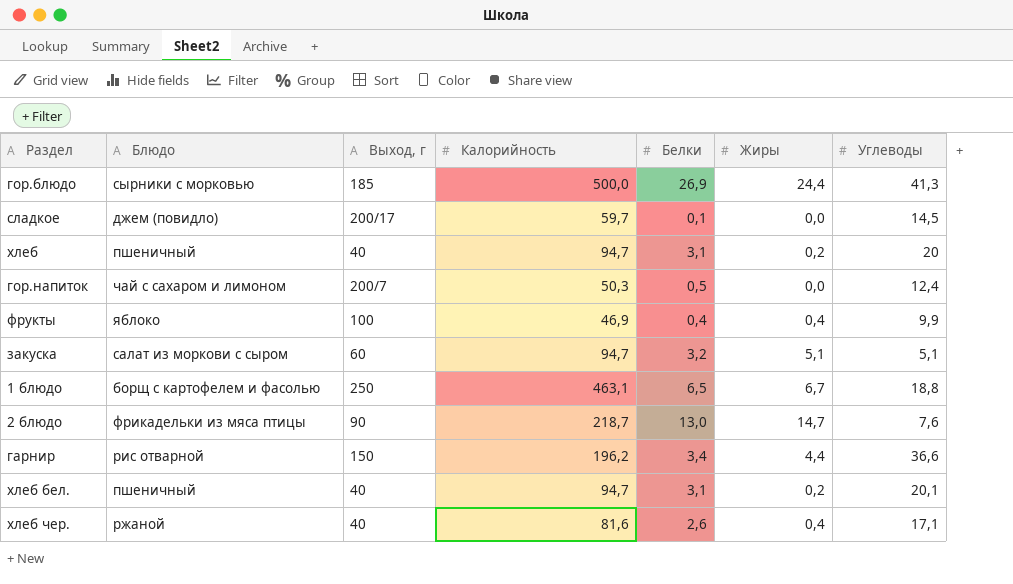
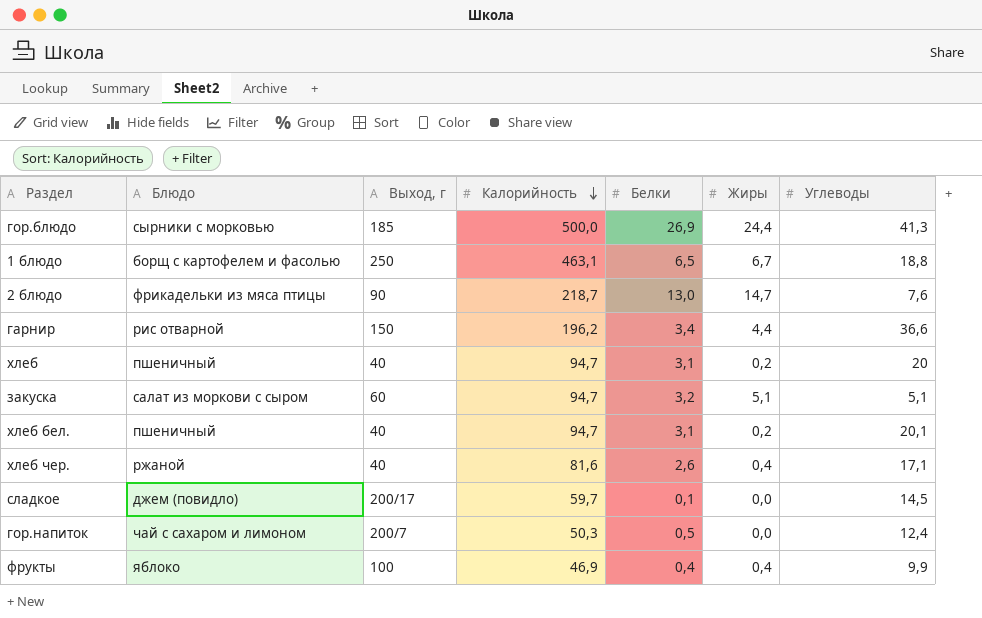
row order: none -> Калорийность descending

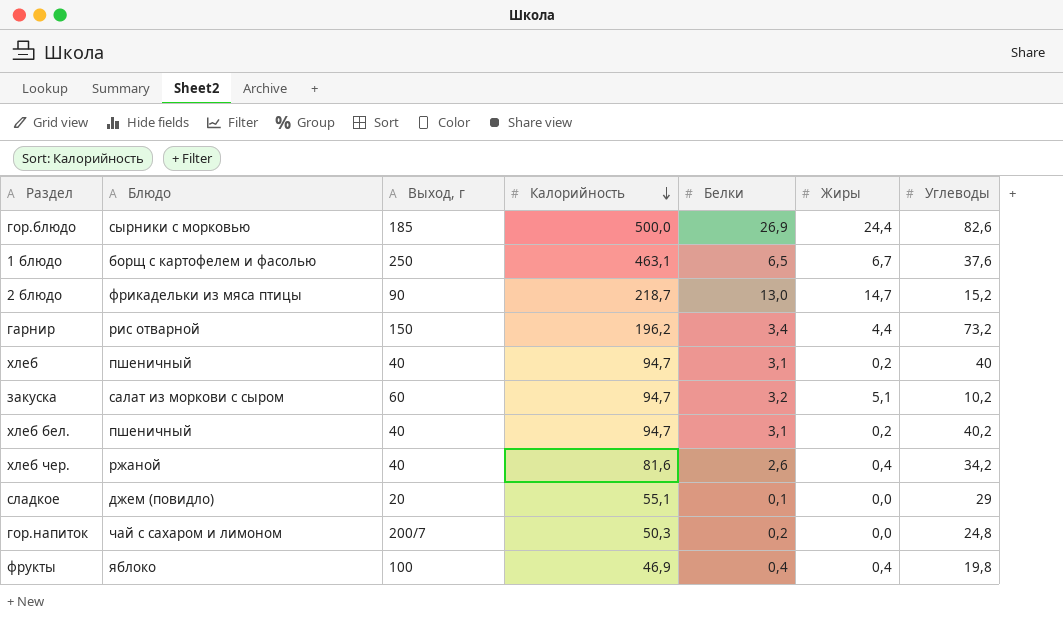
гор.блюдо | Углеводы: 41,3 -> 82,6
1 блюдо | Углеводы: 18,8 -> 37,6
2 блюдо | Углеводы: 7,6 -> 15,2
гарнир | Углеводы: 36,6 -> 73,2
хлеб | Углеводы: 20 -> 40
закуска | Углеводы: 5,1 -> 10,2
хлеб бел. | Углеводы: 20,1 -> 40,2
хлеб чер. | Углеводы: 17,1 -> 34,2
сладкое | Выход, г: 200/17 -> 20
сладкое | Калорийность: 59,7 -> 55,1
сладкое | Углеводы: 14,5 -> 29
гор.напиток | Белки: 0,5 -> 0,2
гор.напиток | Углеводы: 12,4 -> 24,8
фрукты | Углеводы: 9,9 -> 19,8

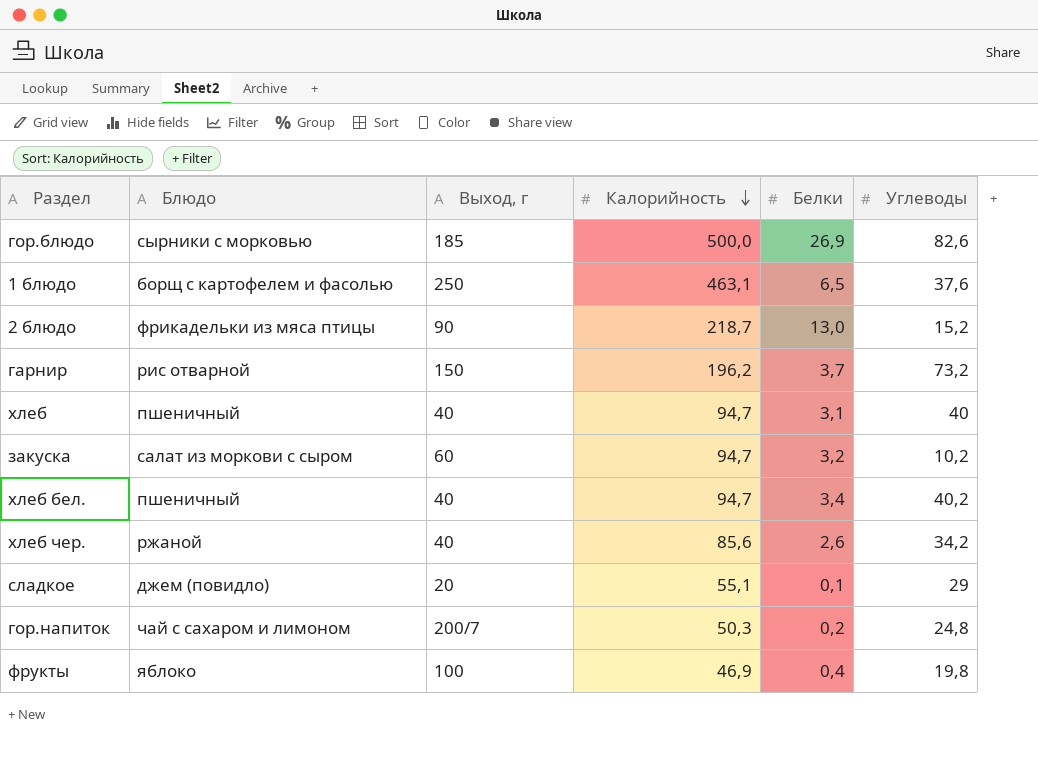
column Жиры | position: 6 -> none
гарнир | Белки: 3,4 -> 3,7
хлеб бел. | Белки: 3,1 -> 3,4
хлеб чер. | Калорийность: 81,6 -> 85,6

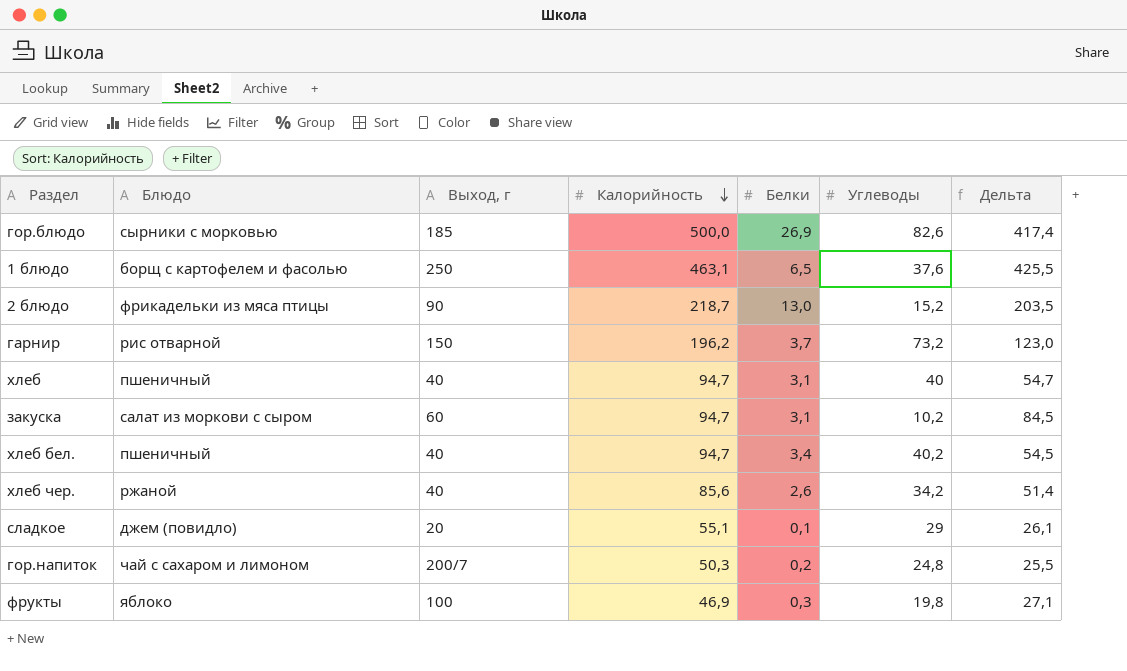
column Дельта | formula: none -> [Калорийность] - [Углеводы]
закуска | Белки: 3,2 -> 3,1
фрукты | Белки: 0,4 -> 0,3

